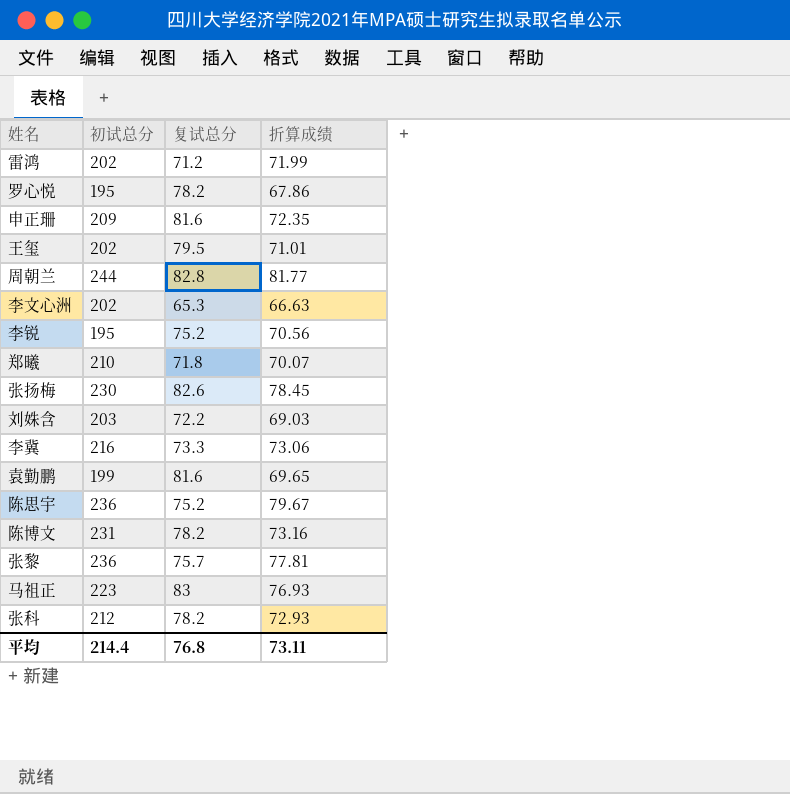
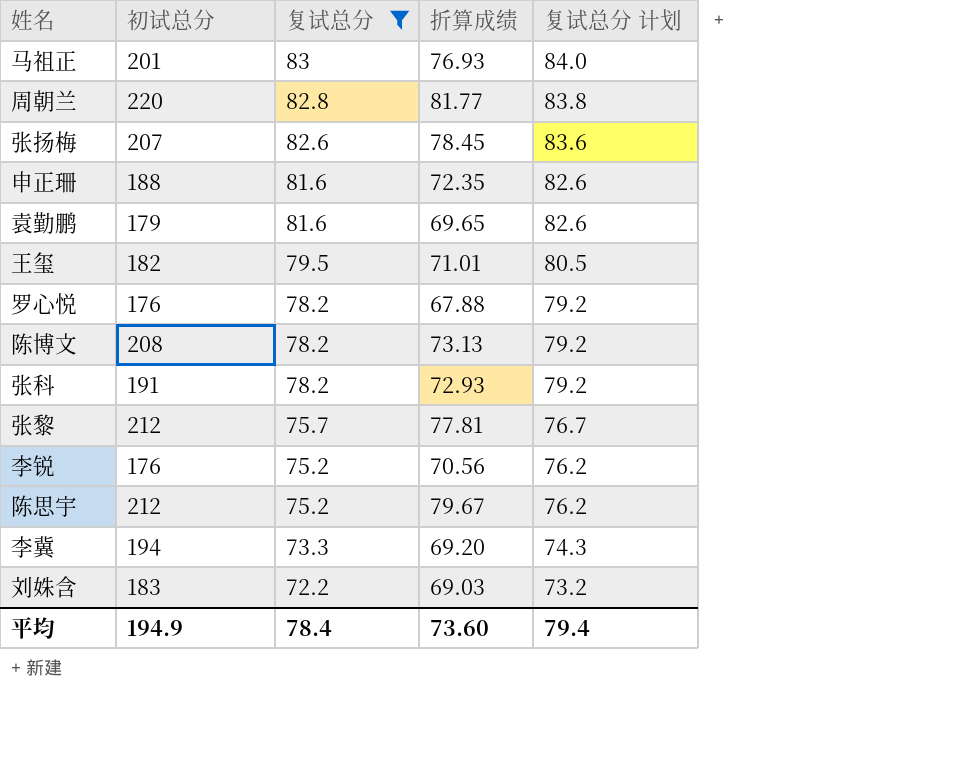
filter: none -> 复试总分 >= 72.2
row order: none -> 复试总分 descending
column 复试总分 计划 | formula: none -> [复试总分] + 1
马祖正 | 初试总分: 223 -> 201
周朝兰 | 初试总分: 244 -> 220
张扬梅 | 初试总分: 230 -> 207
申正珊 | 初试总分: 209 -> 188
袁勤鹏 | 初试总分: 199 -> 179
王玺 | 初试总分: 202 -> 182
罗心悦 | 初试总分: 195 -> 176
罗心悦 | 折算成绩: 67.86 -> 67.88
陈博文 | 初试总分: 231 -> 208
陈博文 | 折算成绩: 73.16 -> 73.13
张科 | 初试总分: 212 -> 191
张黎 | 初试总分: 236 -> 212
李锐 | 初试总分: 195 -> 176
陈思宇 | 初试总分: 236 -> 212
李冀 | 初试总分: 216 -> 194
李冀 | 折算成绩: 73.06 -> 69.20
刘姝含 | 初试总分: 203 -> 183
平均 | 初试总分: 214.4 -> 194.9
平均 | 复试总分: 76.8 -> 78.4
平均 | 折算成绩: 73.11 -> 73.60

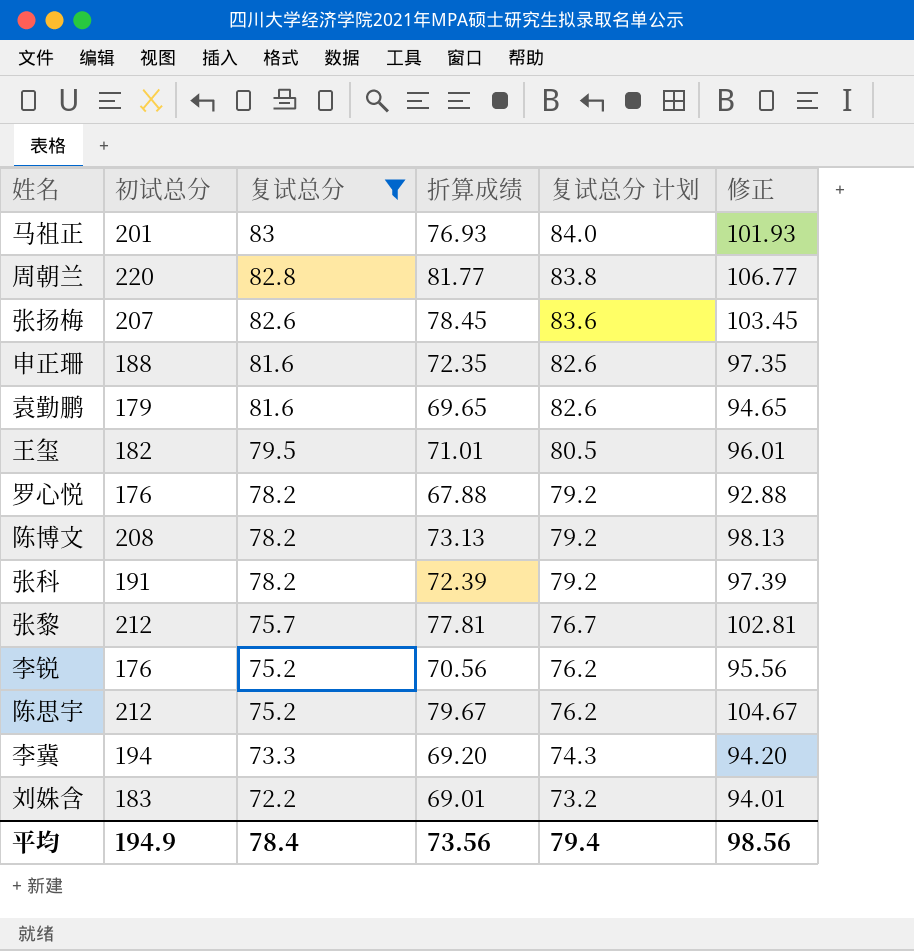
column 修正 | formula: none -> [折算成绩] + 25
张科 | 折算成绩: 72.93 -> 72.39
刘姝含 | 折算成绩: 69.03 -> 69.01
平均 | 折算成绩: 73.60 -> 73.56

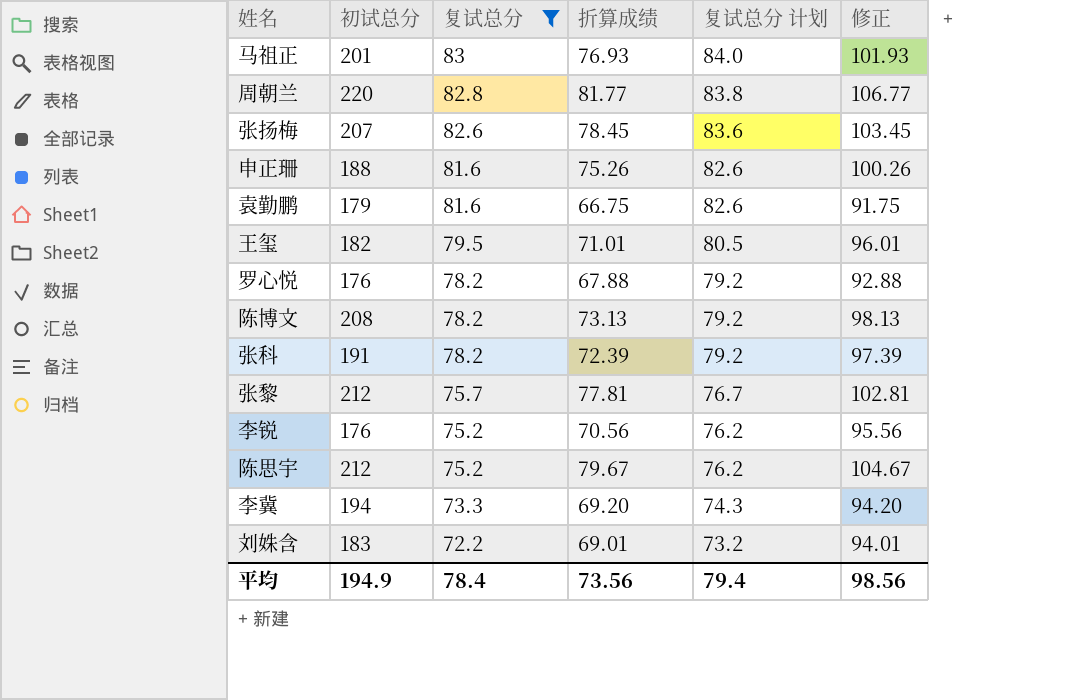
申正珊 | 折算成绩: 72.35 -> 75.26
申正珊 | 修正: 97.35 -> 100.26
袁勤鹏 | 折算成绩: 69.65 -> 66.75
袁勤鹏 | 修正: 94.65 -> 91.75

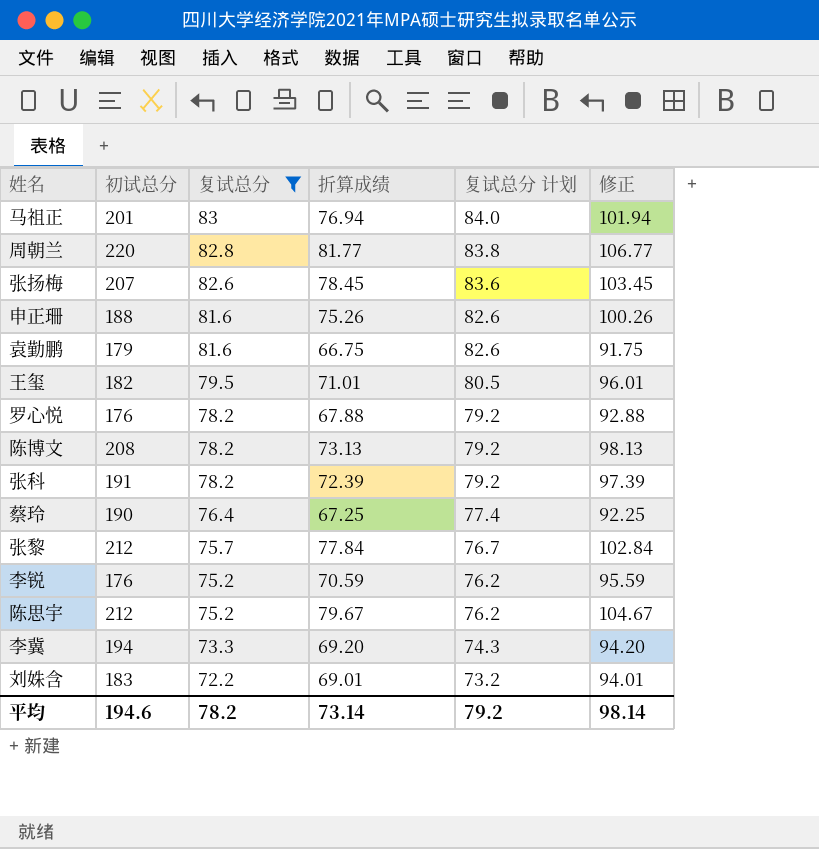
马祖正 | 折算成绩: 76.93 -> 76.94
马祖正 | 修正: 101.93 -> 101.94
row 蔡玲: none -> 190 | 76.4 | 67.25 | 77.4 | 92.25
张黎 | 折算成绩: 77.81 -> 77.84
张黎 | 修正: 102.81 -> 102.84
李锐 | 折算成绩: 70.56 -> 70.59
李锐 | 修正: 95.56 -> 95.59
平均 | 初试总分: 194.9 -> 194.6
平均 | 复试总分: 78.4 -> 78.2
平均 | 折算成绩: 73.56 -> 73.14
平均 | 复试总分 计划: 79.4 -> 79.2
平均 | 修正: 98.56 -> 98.14

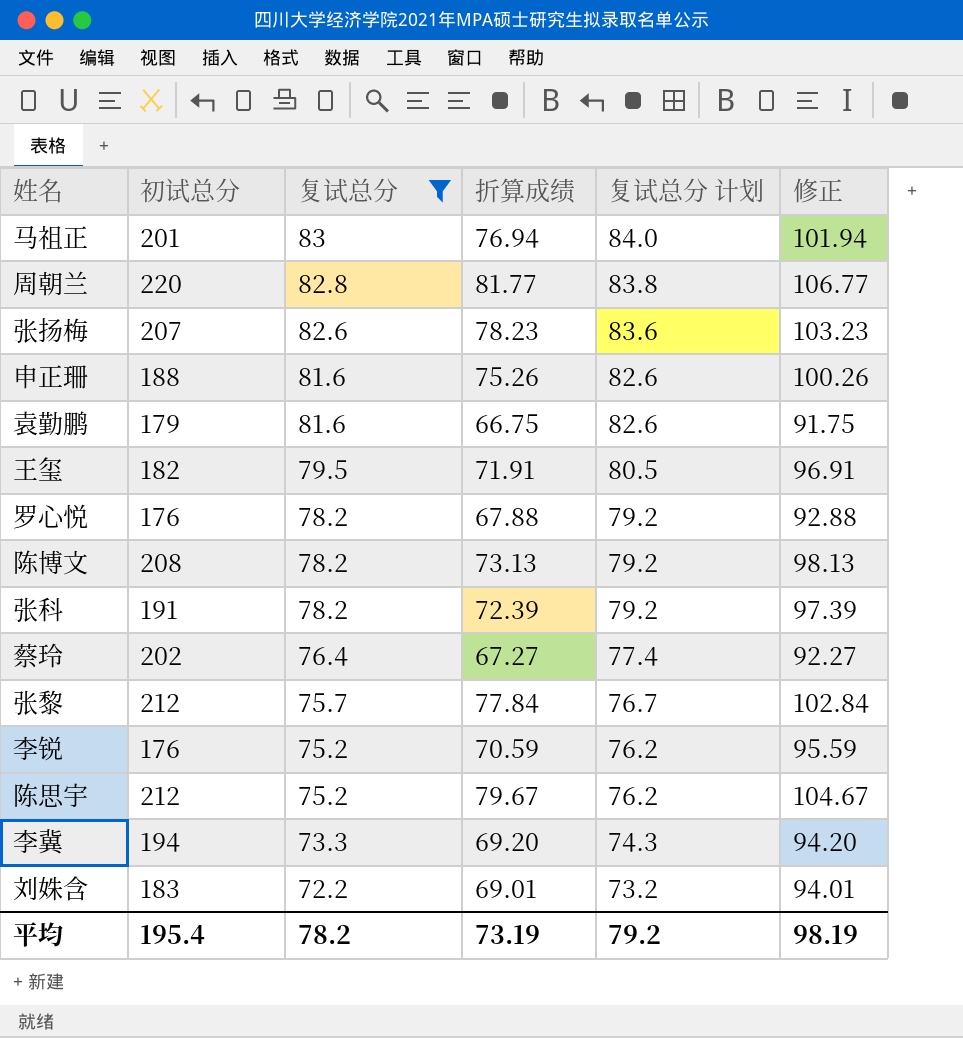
张扬梅 | 折算成绩: 78.45 -> 78.23
张扬梅 | 修正: 103.45 -> 103.23
王玺 | 折算成绩: 71.01 -> 71.91
王玺 | 修正: 96.01 -> 96.91
蔡玲 | 初试总分: 190 -> 202
蔡玲 | 折算成绩: 67.25 -> 67.27
蔡玲 | 修正: 92.25 -> 92.27
平均 | 初试总分: 194.6 -> 195.4
平均 | 折算成绩: 73.14 -> 73.19
平均 | 修正: 98.14 -> 98.19

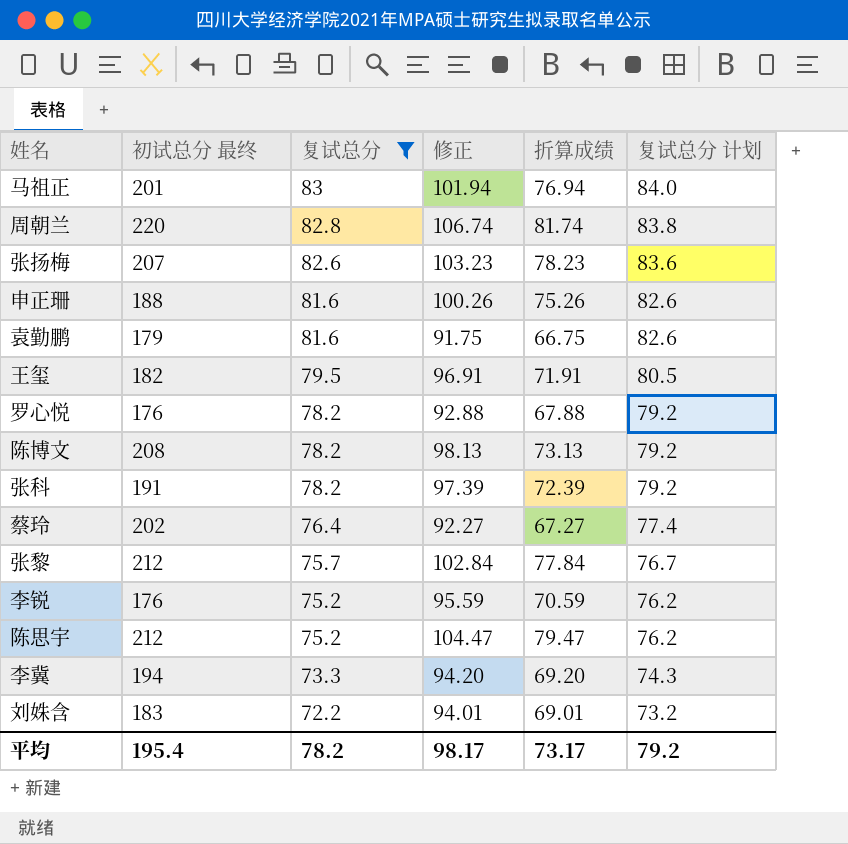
column name: 初试总分 -> 初试总分 最终
column 修正 | position: 6 -> 4
周朝兰 | 修正: 106.77 -> 106.74
周朝兰 | 折算成绩: 81.77 -> 81.74
陈思宇 | 修正: 104.67 -> 104.47
陈思宇 | 折算成绩: 79.67 -> 79.47
平均 | 修正: 98.19 -> 98.17
平均 | 折算成绩: 73.19 -> 73.17

